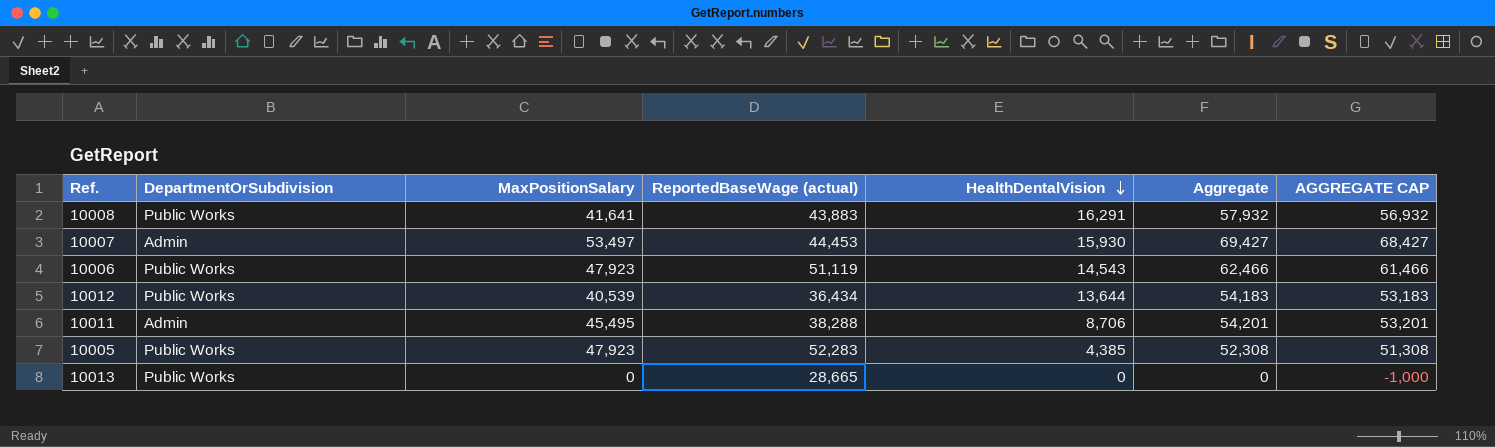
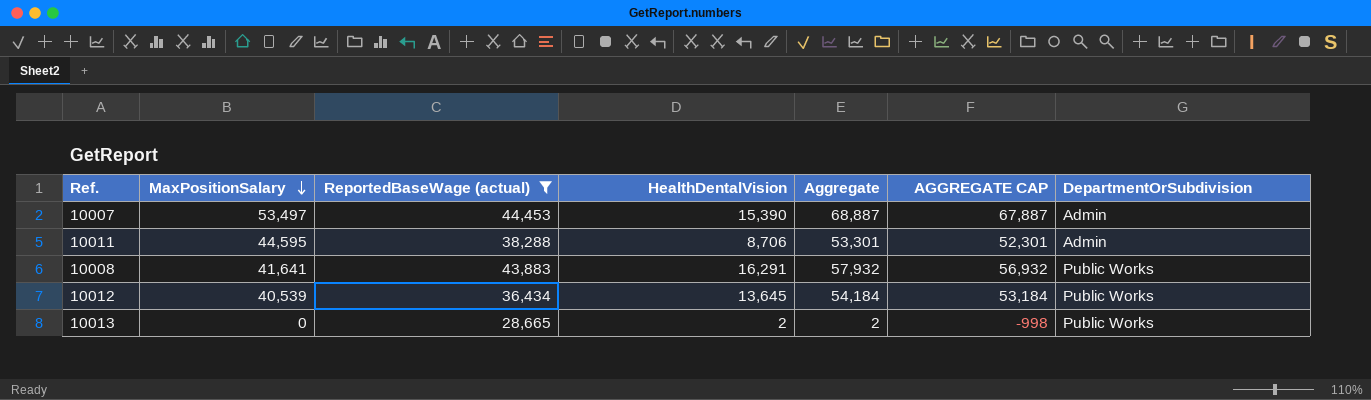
filter: none -> ReportedBaseWage (actual) <= 44,453
row order: HealthDentalVision descending -> MaxPositionSalary descending
column DepartmentOrSubdivision | position: 2 -> 7
10007 | HealthDentalVision: 15,930 -> 15,390
10007 | Aggregate: 69,427 -> 68,887
10007 | AGGREGATE CAP: 68,427 -> 67,887
10011 | MaxPositionSalary: 45,495 -> 44,595
10011 | Aggregate: 54,201 -> 53,301
10011 | AGGREGATE CAP: 53,201 -> 52,301
10012 | HealthDentalVision: 13,644 -> 13,645
10012 | Aggregate: 54,183 -> 54,184
10012 | AGGREGATE CAP: 53,183 -> 53,184
10013 | HealthDentalVision: 0 -> 2
10013 | Aggregate: 0 -> 2
10013 | AGGREGATE CAP: -1,000 -> -998

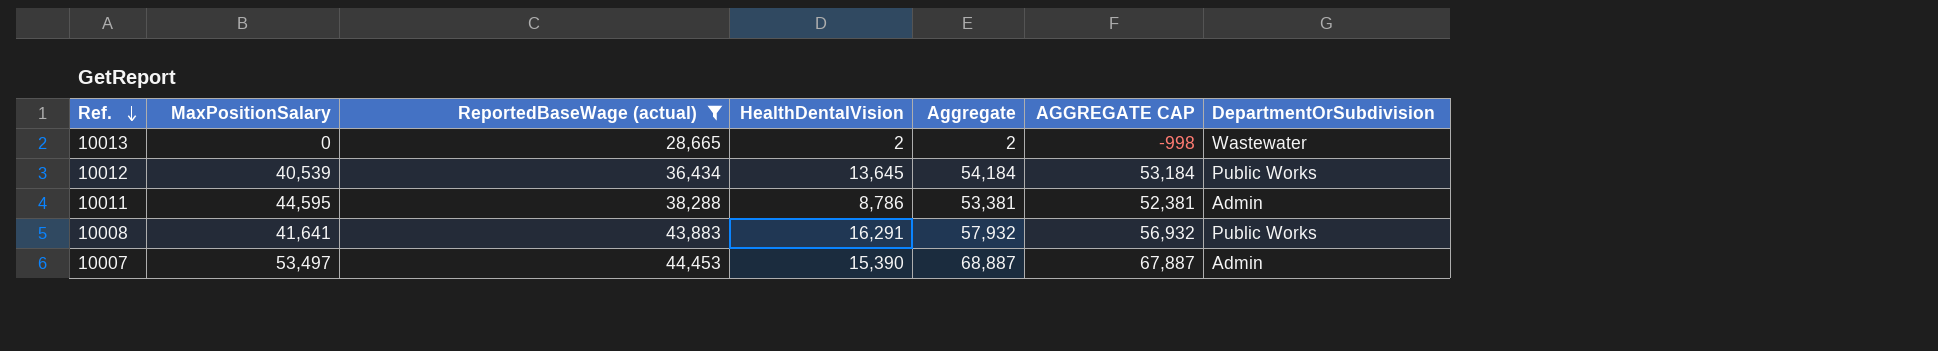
row order: MaxPositionSalary descending -> Ref. descending
10013 | DepartmentOrSubdivision: Public Works -> Wastewater
10011 | HealthDentalVision: 8,706 -> 8,786
10011 | Aggregate: 53,301 -> 53,381
10011 | AGGREGATE CAP: 52,301 -> 52,381

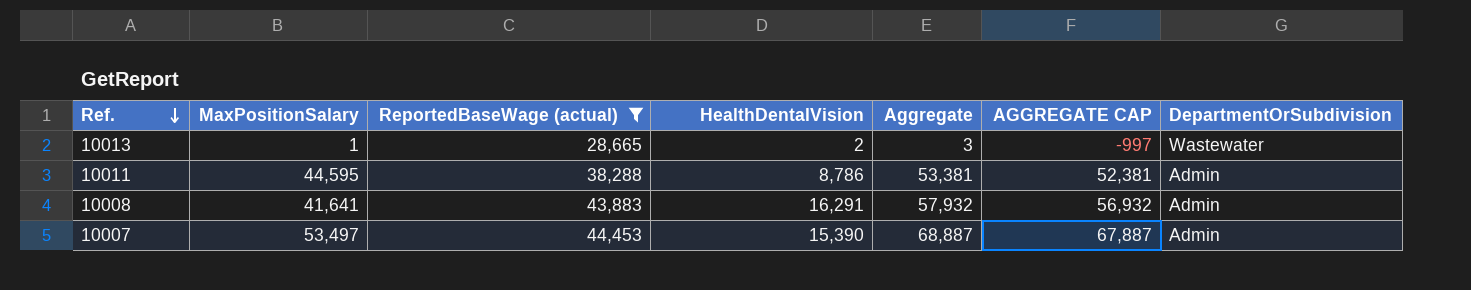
row 10012: 40,539 | 36,434 | 13,645 | 54,184 | 53,184 | Public Works -> none
10013 | MaxPositionSalary: 0 -> 1
10013 | Aggregate: 2 -> 3
10013 | AGGREGATE CAP: -998 -> -997
10008 | DepartmentOrSubdivision: Public Works -> Admin

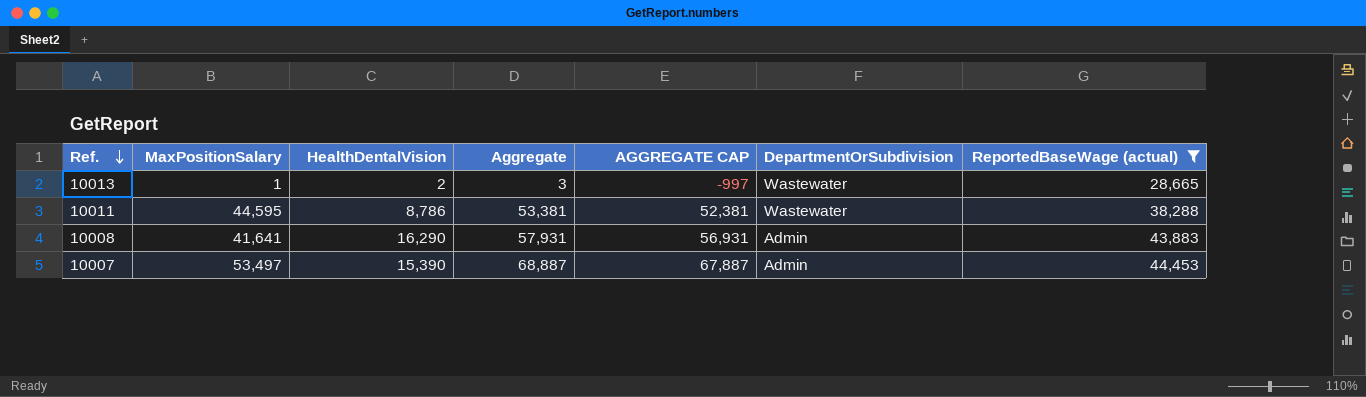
column ReportedBaseWage (actual) | position: 3 -> 7
10011 | DepartmentOrSubdivision: Admin -> Wastewater
10008 | HealthDentalVision: 16,291 -> 16,290
10008 | Aggregate: 57,932 -> 57,931
10008 | AGGREGATE CAP: 56,932 -> 56,931

